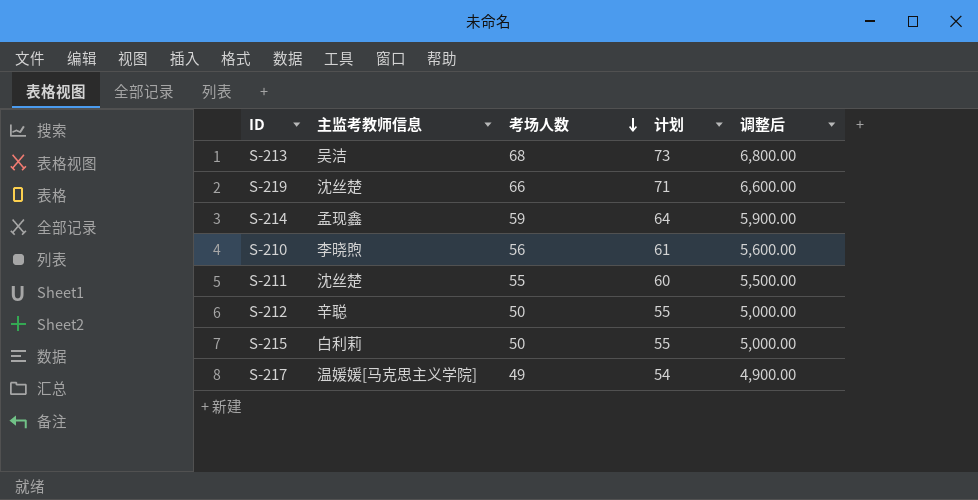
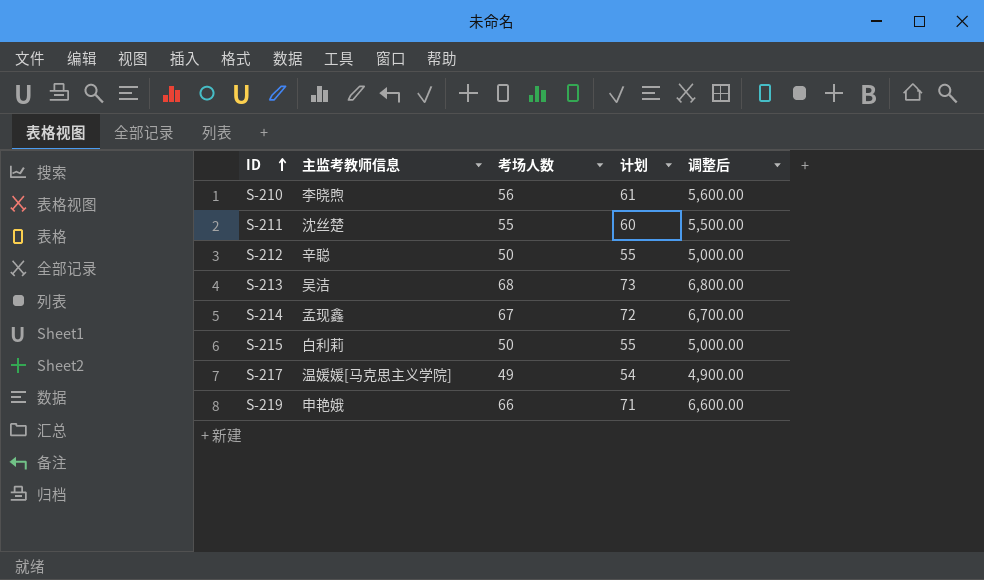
row order: 考场人数 descending -> ID ascending
S-214 | 考场人数: 59 -> 67
S-214 | 计划: 64 -> 72
S-214 | 调整后: 5,900.00 -> 6,700.00
S-219 | 主监考教师信息: 沈丝楚 -> 申艳娥

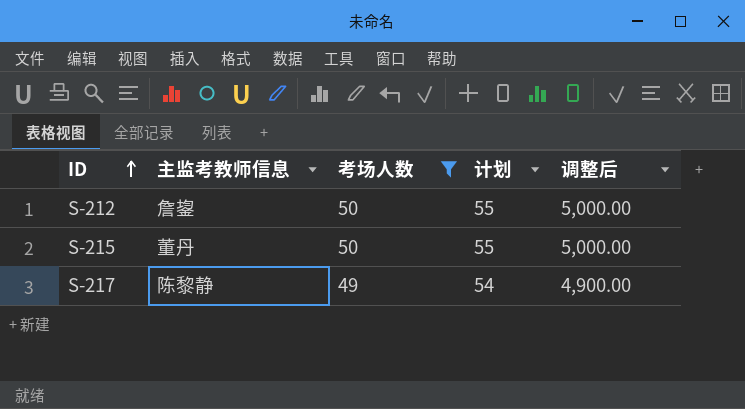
filter: none -> 考场人数 <= 50
S-212 | 主监考教师信息: 辛聪 -> 詹鋆
S-215 | 主监考教师信息: 白利莉 -> 董丹
S-217 | 主监考教师信息: 温媛媛[马克思主义学院] -> 陈黎静

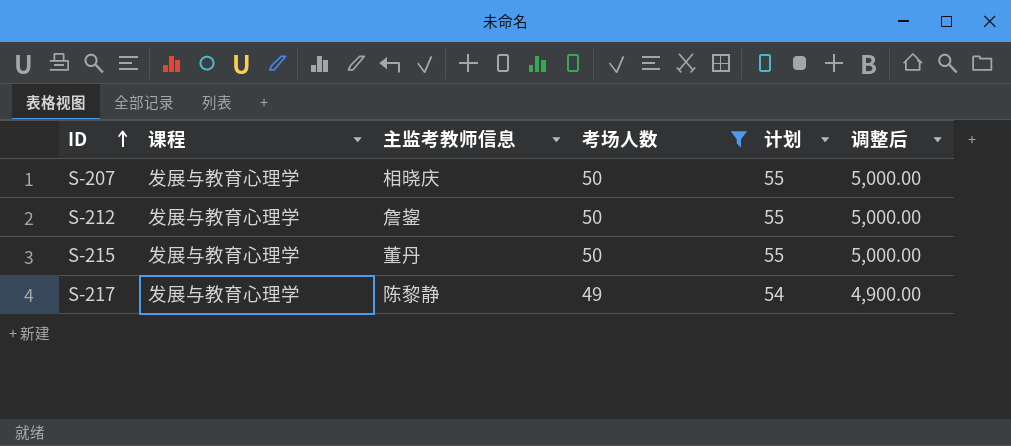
column 课程 | position: none -> 2
row S-207: none -> 发展与教育心理学 | 相晓庆 | 50 | 55 | 5,000.00

